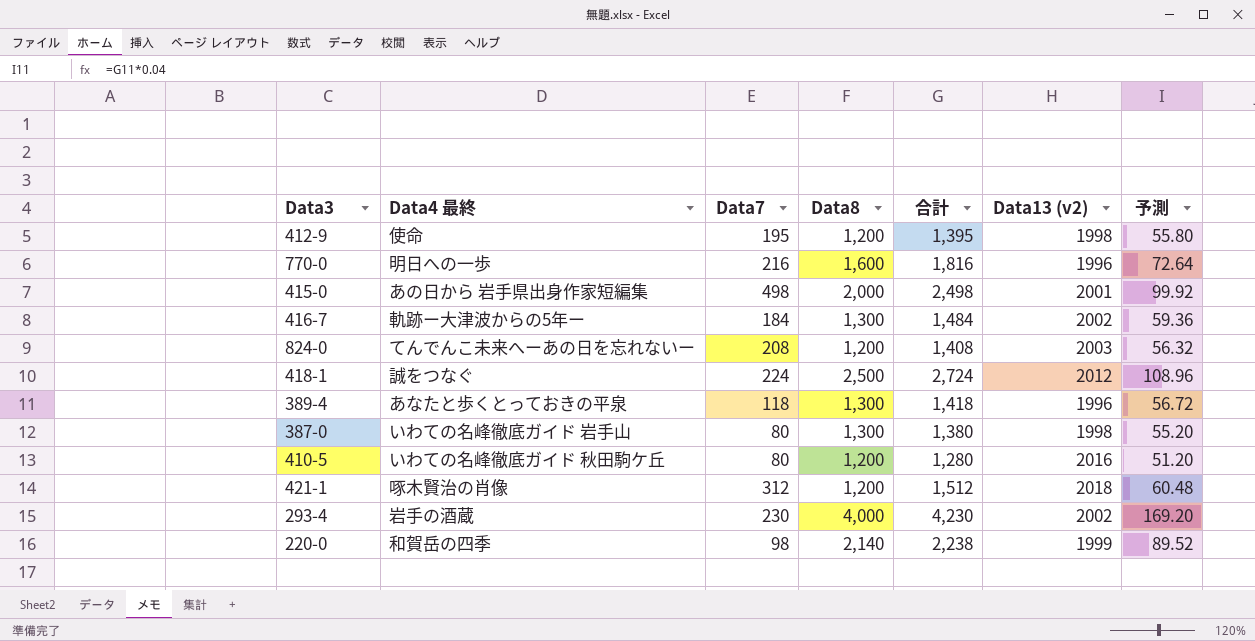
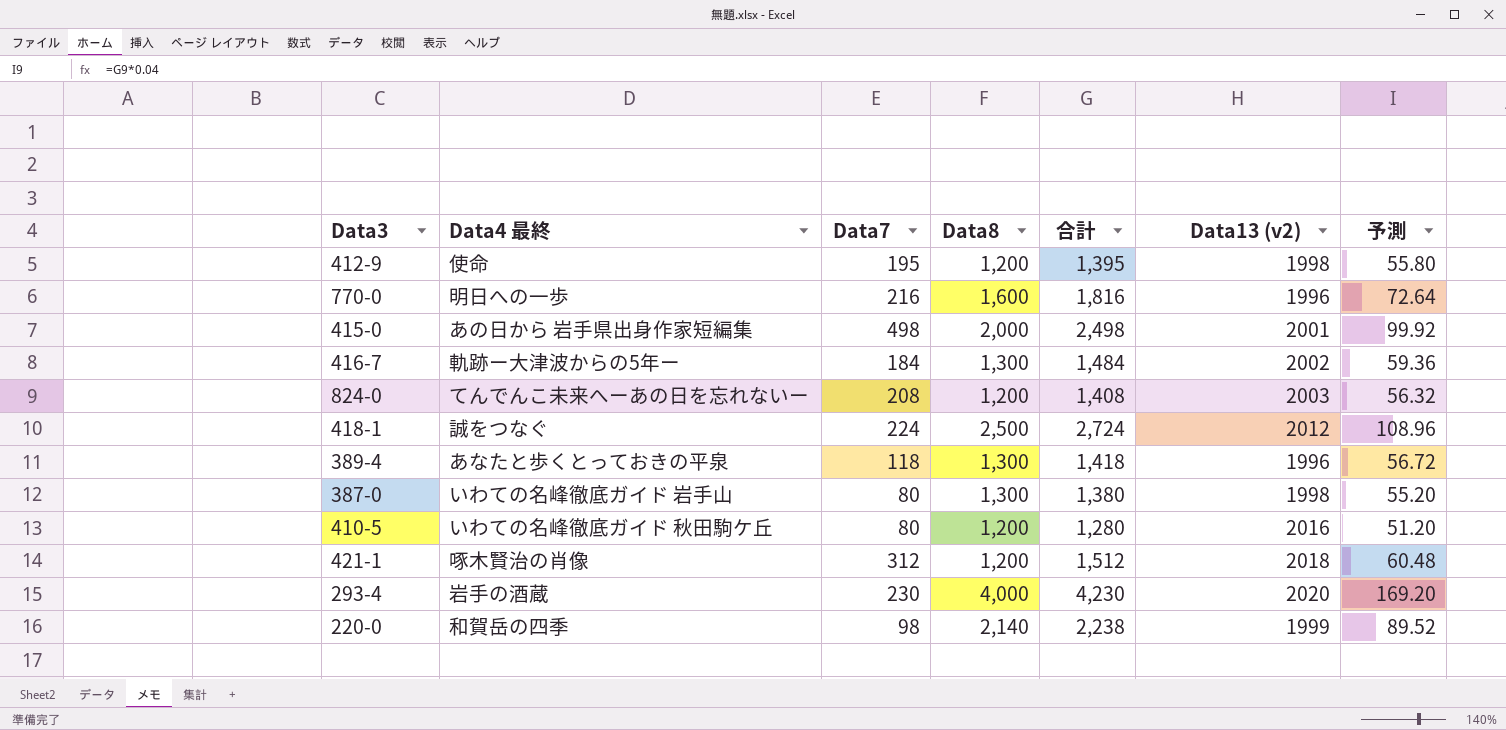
293-4 | Data13 (v2): 2002 -> 2020

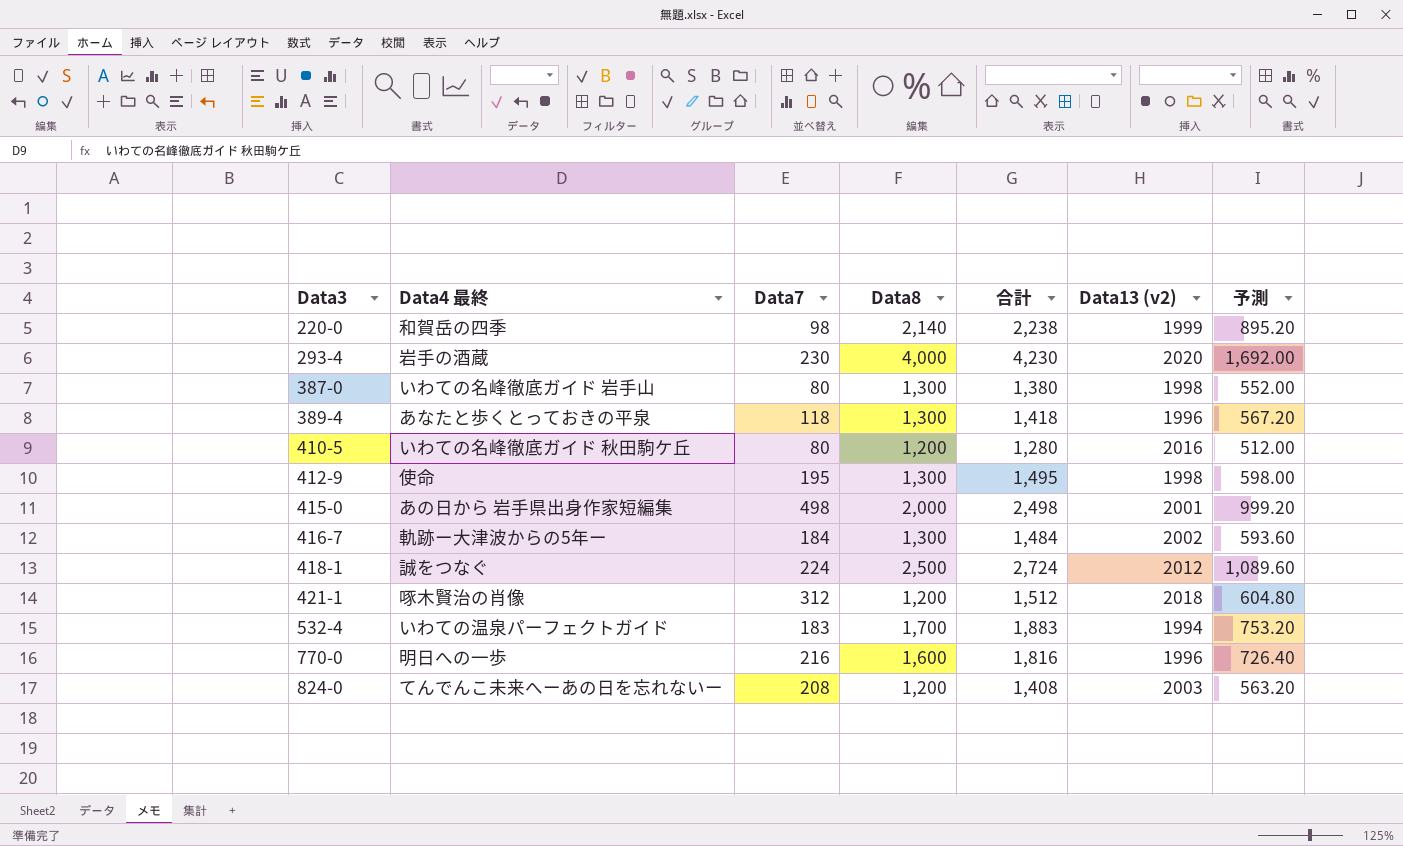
row order: none -> Data3 ascending
column 予測 | formula: [合計] * 0.04 -> [合計] * 0.4
412-9 | Data8: 1,200 -> 1,300
412-9 | 合計: 1,395 -> 1,495
row 532-4: none -> いわての温泉パーフェクトガイド | 183 | 1,700 | 1,883 | 1994 | 753.20

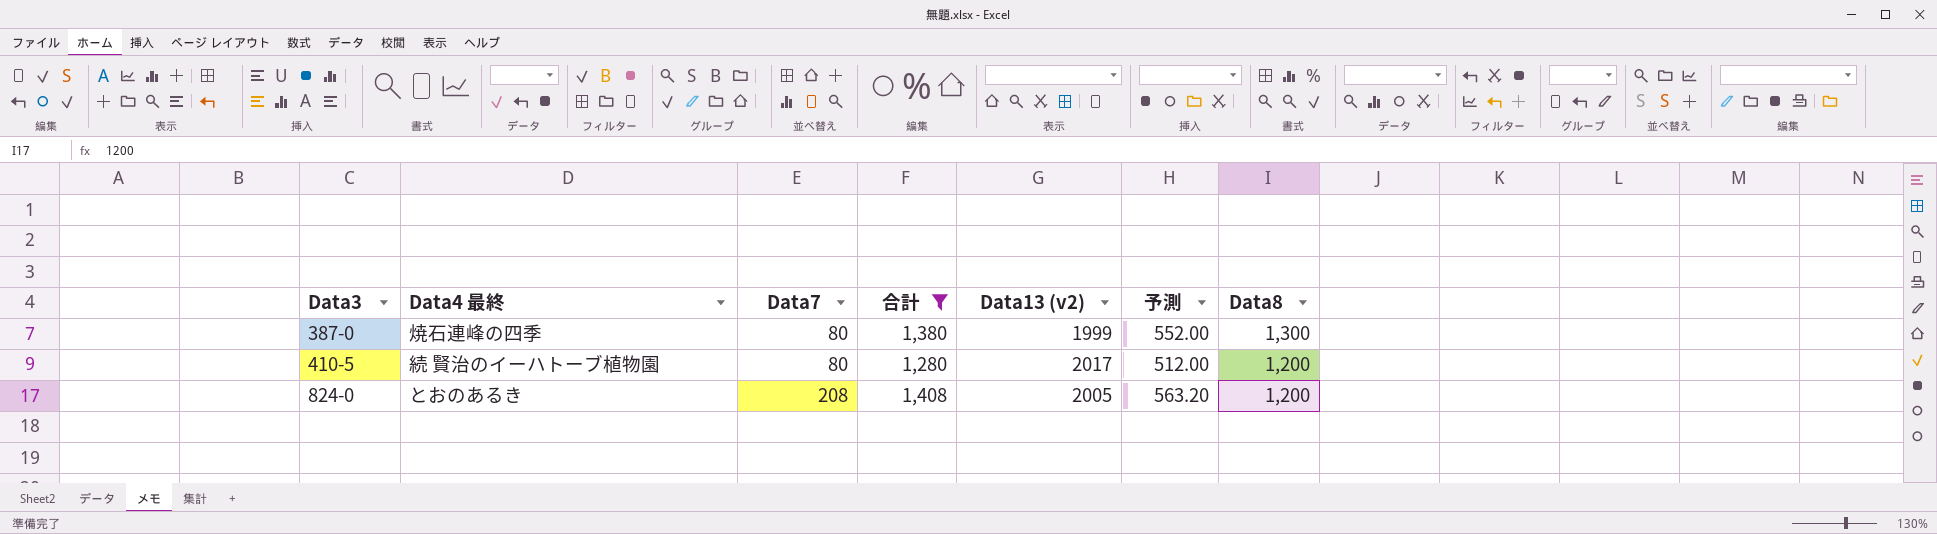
filter: none -> 合計 <= 1,408
column Data8 | position: 4 -> 7
387-0 | Data4 最終: いわての名峰徹底ガイド 岩手山 -> 焼石連峰の四季
387-0 | Data13 (v2): 1998 -> 1999
410-5 | Data4 最終: いわての名峰徹底ガイド 秋田駒ケ丘 -> 続 賢治のイーハトーブ植物園
410-5 | Data13 (v2): 2016 -> 2017
824-0 | Data4 最終: てんでんこ未来へーあの日を忘れないー -> とおのあるき
824-0 | Data13 (v2): 2003 -> 2005

